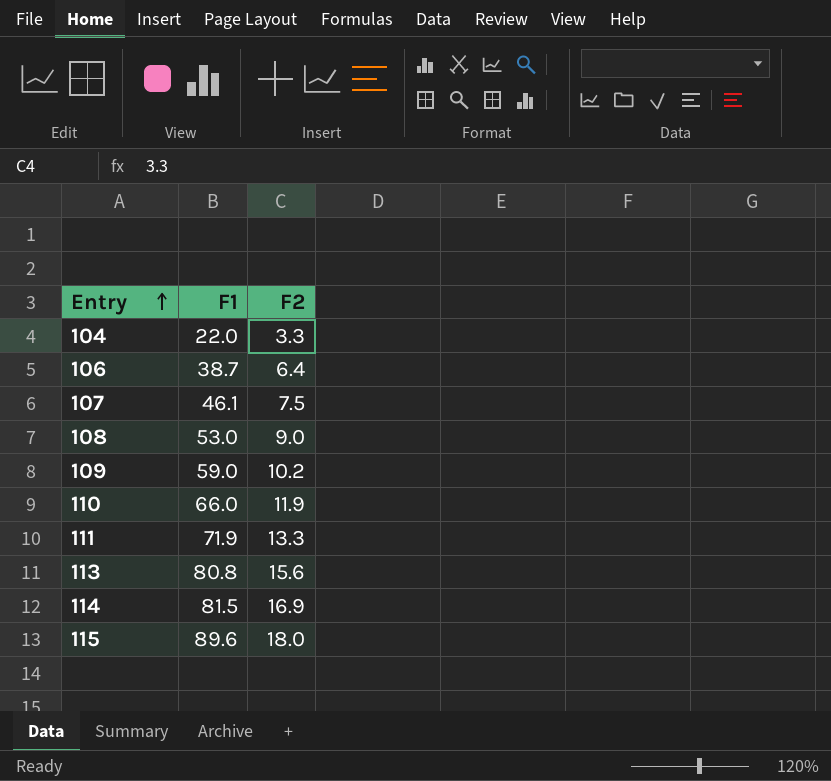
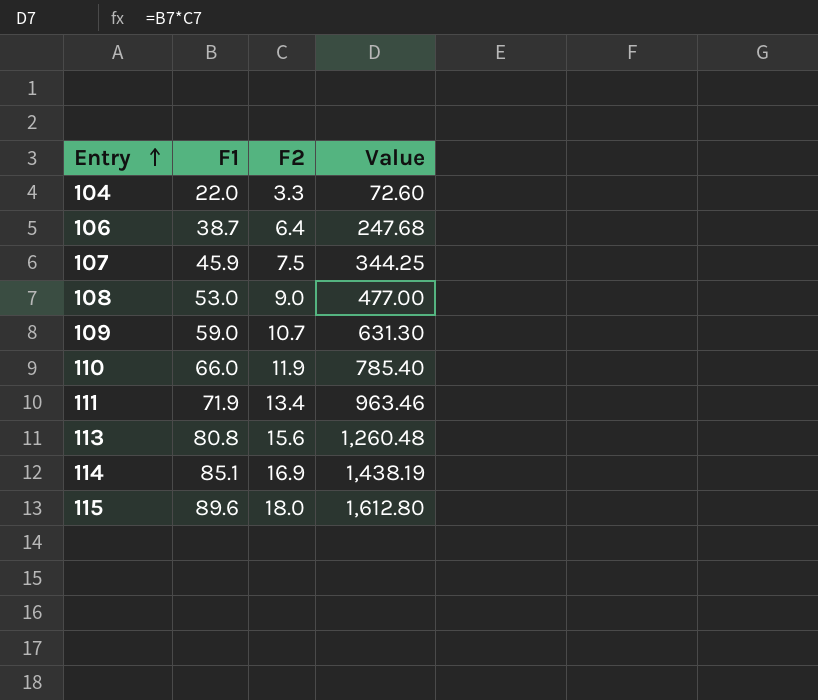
column Value | formula: none -> [F1] * [F2]
107 | F1: 46.1 -> 45.9
109 | F2: 10.2 -> 10.7
111 | F2: 13.3 -> 13.4
114 | F1: 81.5 -> 85.1

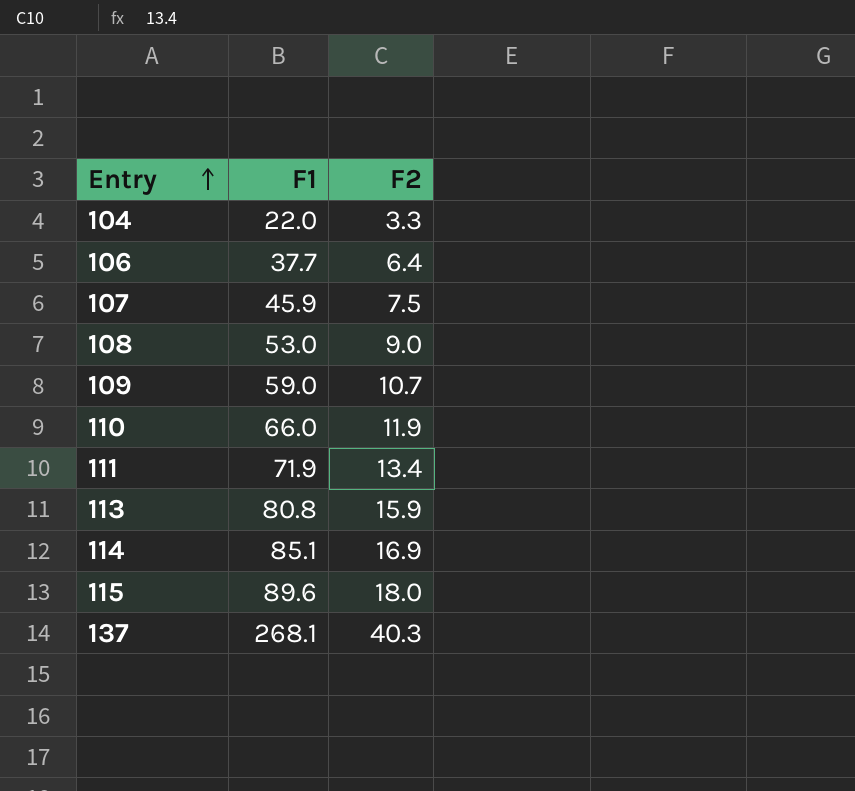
column Value | formula: [F1] * [F2] -> none
106 | F1: 38.7 -> 37.7
113 | F2: 15.6 -> 15.9
row 137: none -> 268.1 | 40.3

